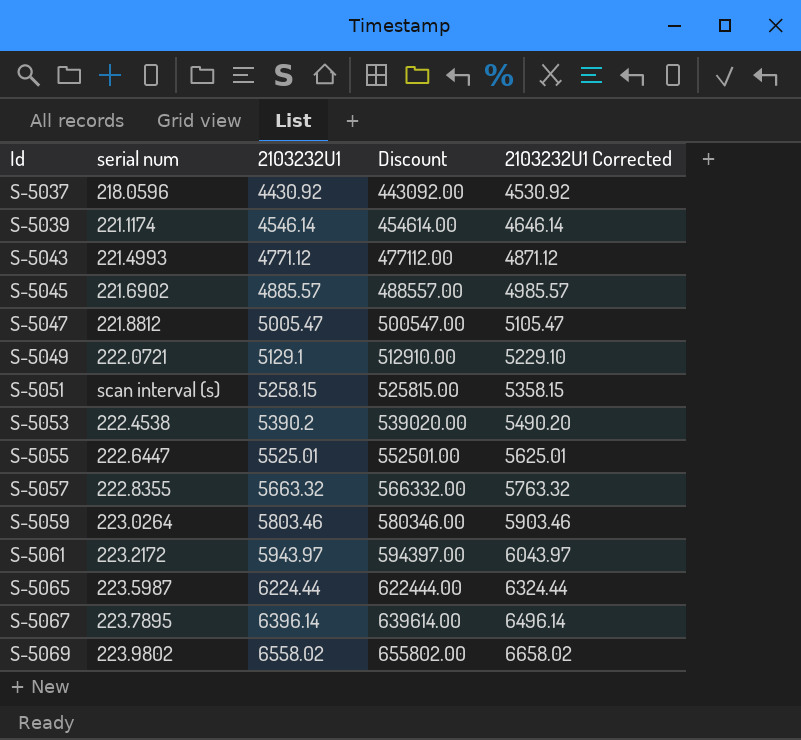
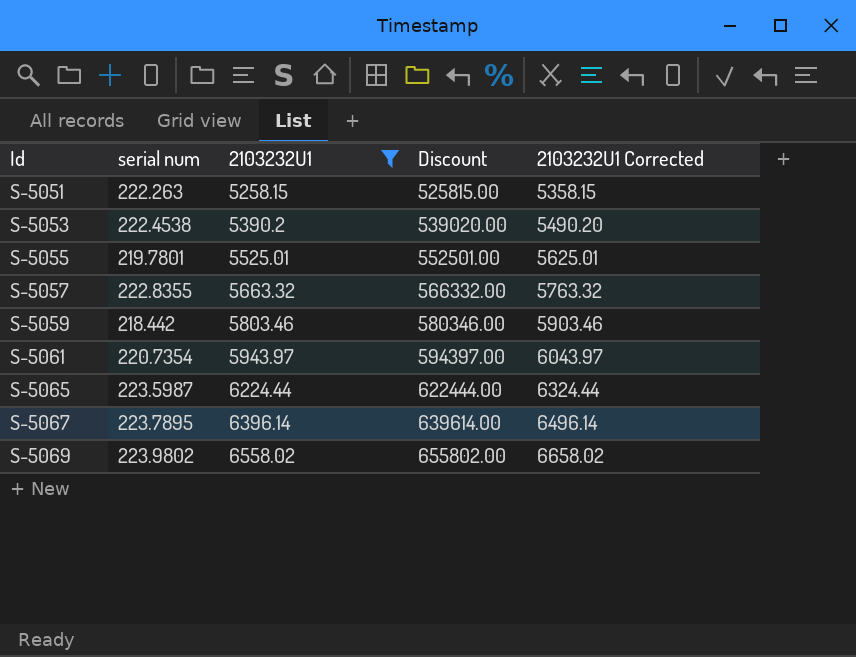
filter: none -> 2103232U1 >= 5258.15
S-5051 | serial num: scan interval (s) -> 222.263
S-5055 | serial num: 222.6447 -> 219.7801
S-5059 | serial num: 223.0264 -> 218.442
S-5061 | serial num: 223.2172 -> 220.7354

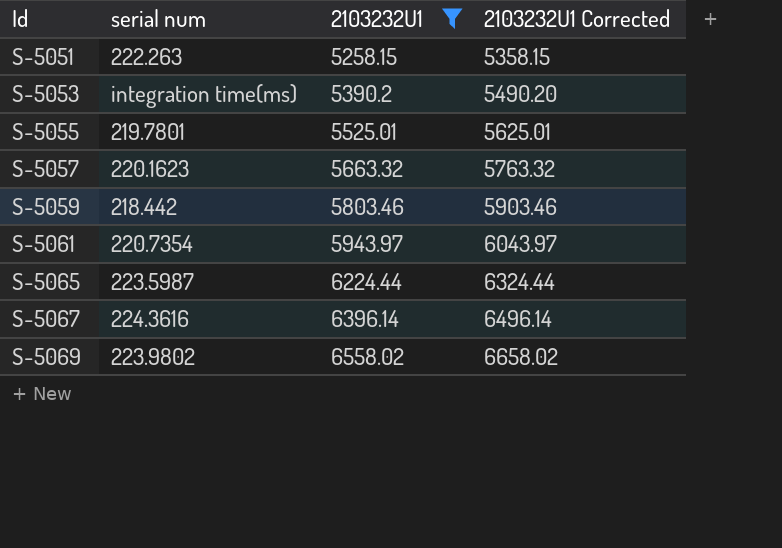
column Discount | formula: [2103232U1] * 100 -> none
S-5053 | serial num: 222.4538 -> integration time(ms)
S-5057 | serial num: 222.8355 -> 220.1623
S-5067 | serial num: 223.7895 -> 224.3616

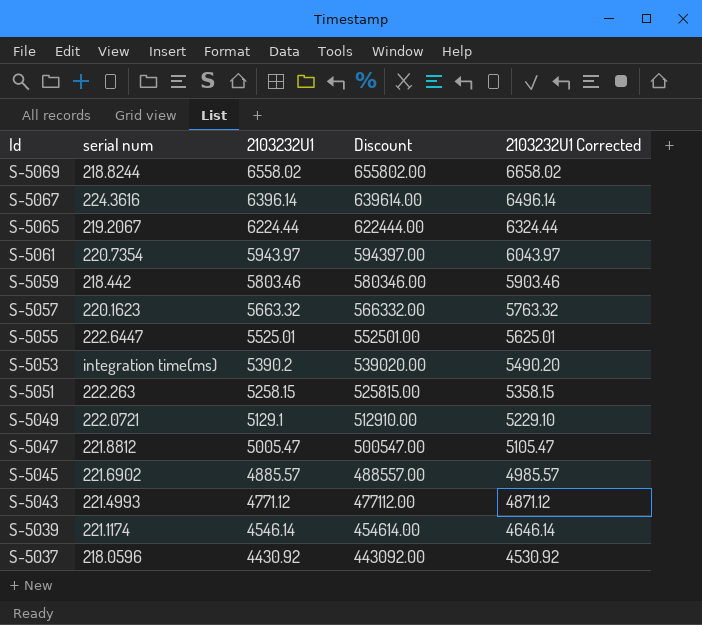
filter: 2103232U1 >= 5258.15 -> none
row order: Id ascending -> Id descending
column Discount | formula: none -> [2103232U1] * 100
S-5069 | serial num: 223.9802 -> 218.8244
S-5065 | serial num: 223.5987 -> 219.2067
S-5055 | serial num: 219.7801 -> 222.6447

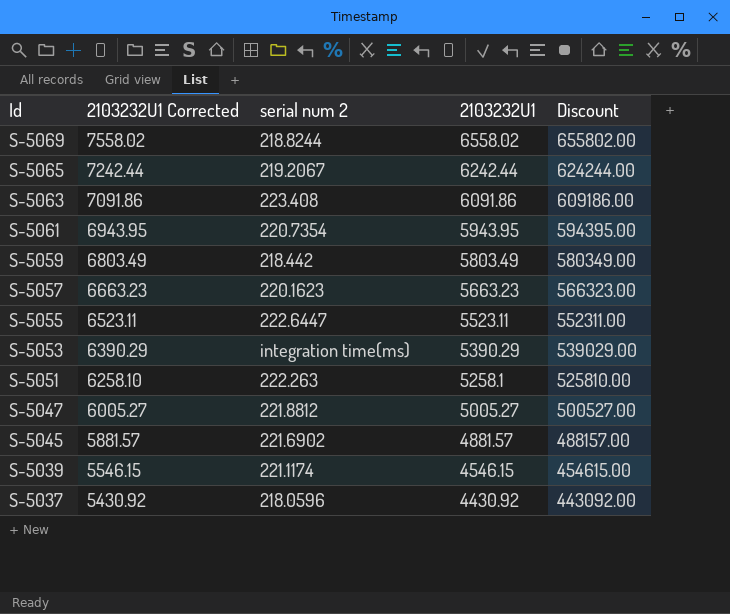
column 2103232U1 Corrected | formula: [2103232U1] + 100 -> [2103232U1] + 1000
column 2103232U1 Corrected | position: 5 -> 2
column name: serial num -> serial num 2
row S-5067: 224.3616 | 6396.14 | 639614.00 | 6496.14 -> none
row S-5049: 222.0721 | 5129.1 | 512910.00 | 5229.10 -> none
row S-5043: 221.4993 | 4771.12 | 477112.00 | 4871.12 -> none
S-5065 | 2103232U1: 6224.44 -> 6242.44
S-5065 | Discount: 622444.00 -> 624244.00
row S-5063: none -> 7091.86 | 223.408 | 6091.86 | 609186.00
S-5061 | 2103232U1: 5943.97 -> 5943.95
S-5061 | Discount: 594397.00 -> 594395.00
S-5059 | 2103232U1: 5803.46 -> 5803.49
S-5059 | Discount: 580346.00 -> 580349.00
S-5057 | 2103232U1: 5663.32 -> 5663.23
S-5057 | Discount: 566332.00 -> 566323.00
S-5055 | 2103232U1: 5525.01 -> 5523.11
S-5055 | Discount: 552501.00 -> 552311.00
S-5053 | 2103232U1: 5390.2 -> 5390.29
S-5053 | Discount: 539020.00 -> 539029.00
S-5051 | 2103232U1: 5258.15 -> 5258.1
S-5051 | Discount: 525815.00 -> 525810.00
S-5047 | 2103232U1: 5005.47 -> 5005.27
S-5047 | Discount: 500547.00 -> 500527.00
S-5045 | 2103232U1: 4885.57 -> 4881.57
S-5045 | Discount: 488557.00 -> 488157.00
S-5039 | 2103232U1: 4546.14 -> 4546.15
S-5039 | Discount: 454614.00 -> 454615.00

